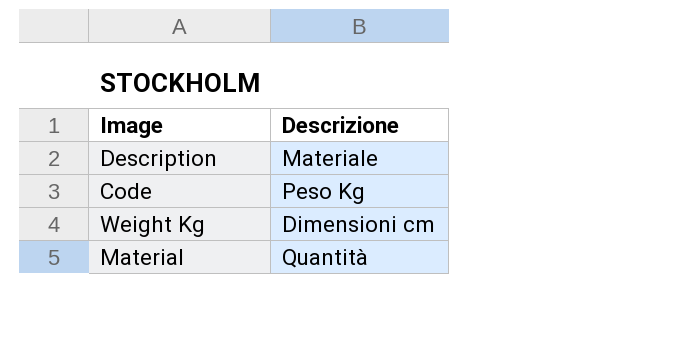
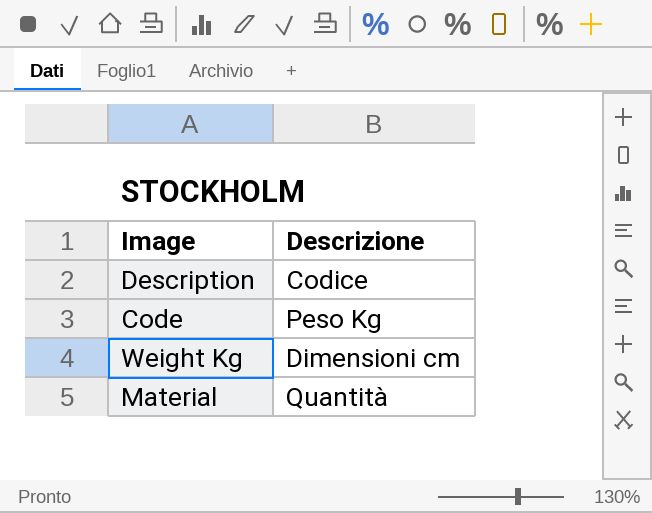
Description | Descrizione: Materiale -> Codice

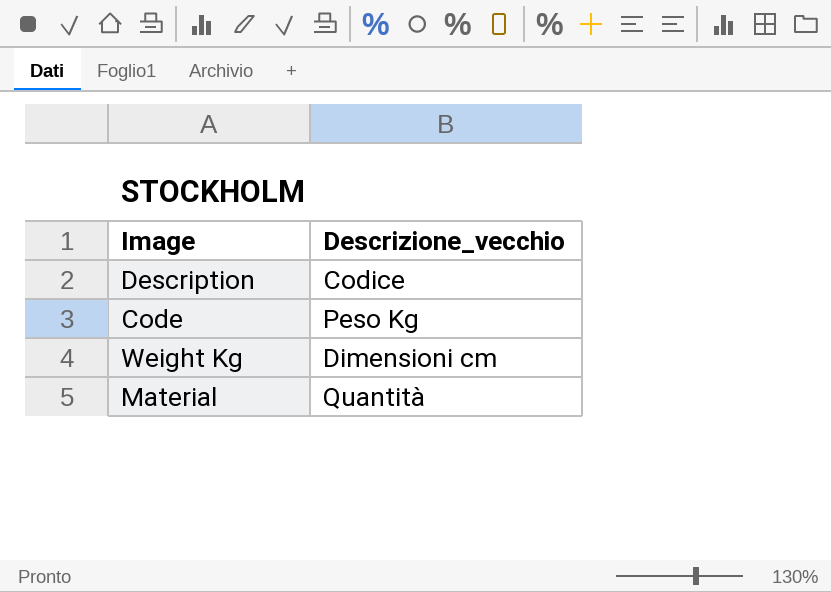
column name: Descrizione -> Descrizione_vecchio

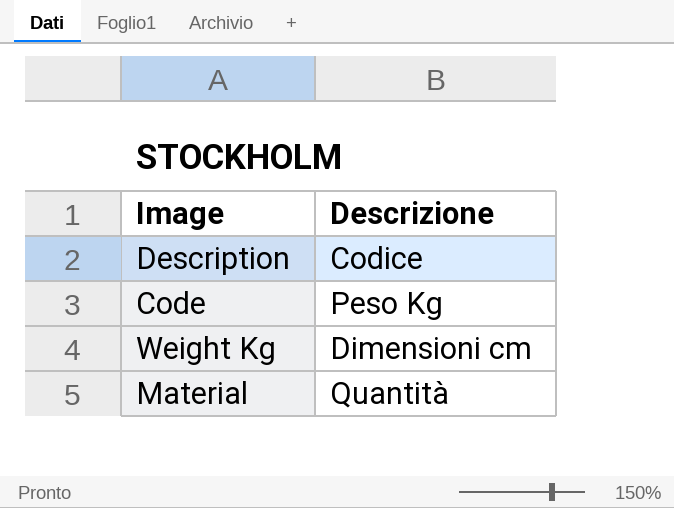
column name: Descrizione_vecchio -> Descrizione

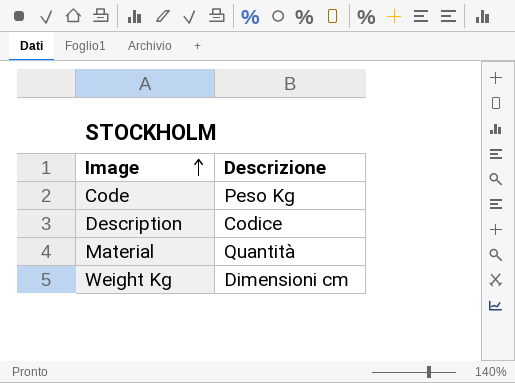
row order: none -> Image ascending

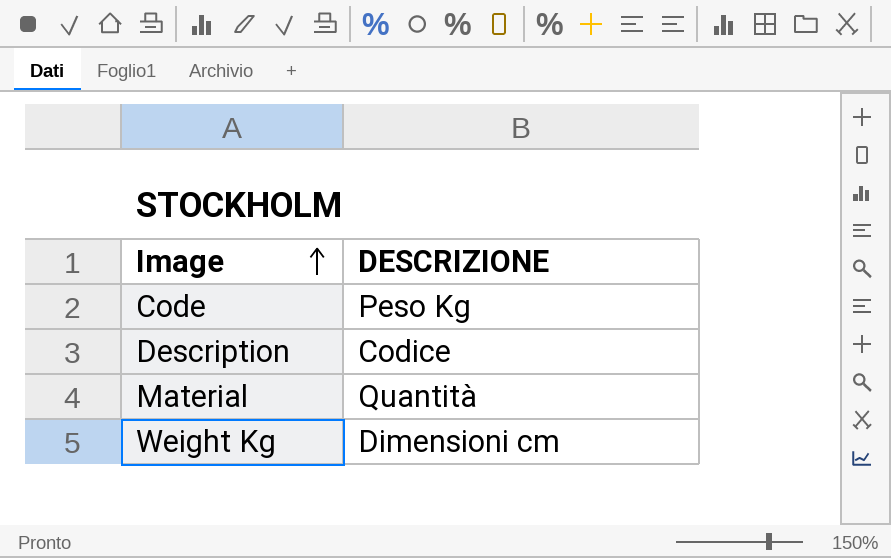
column name: Descrizione -> DESCRIZIONE

